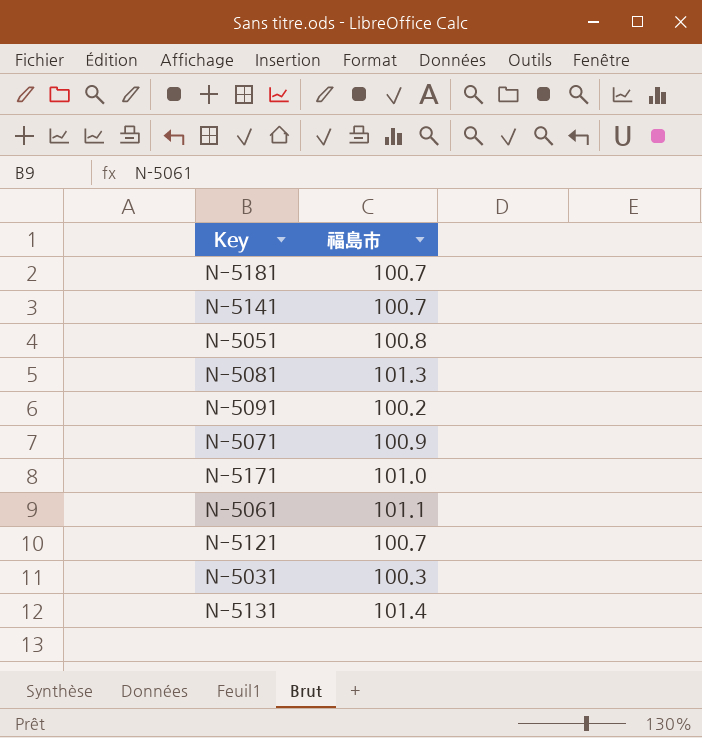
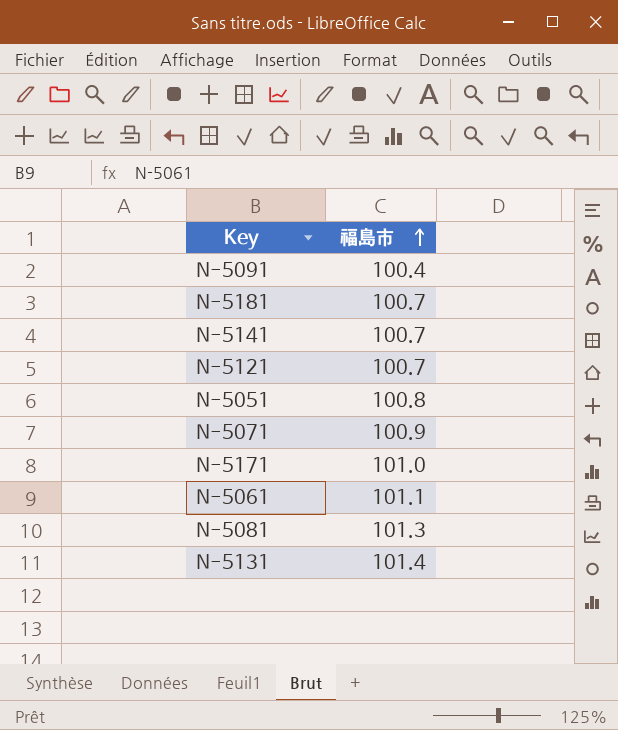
row order: none -> 福島市 ascending
row N-5031: 100.3 -> none
N-5091 | 福島市: 100.2 -> 100.4

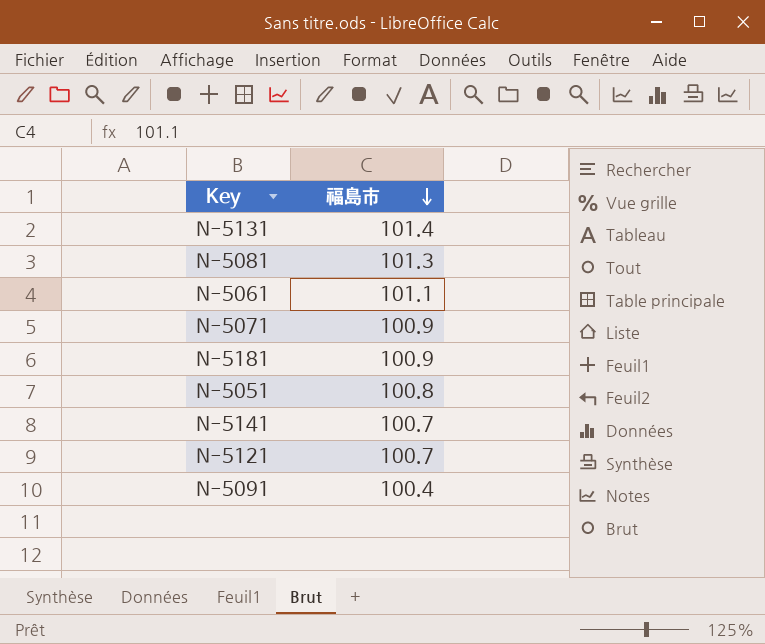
row order: 福島市 ascending -> 福島市 descending
row N-5171: 101.0 -> none
N-5181 | 福島市: 100.7 -> 100.9

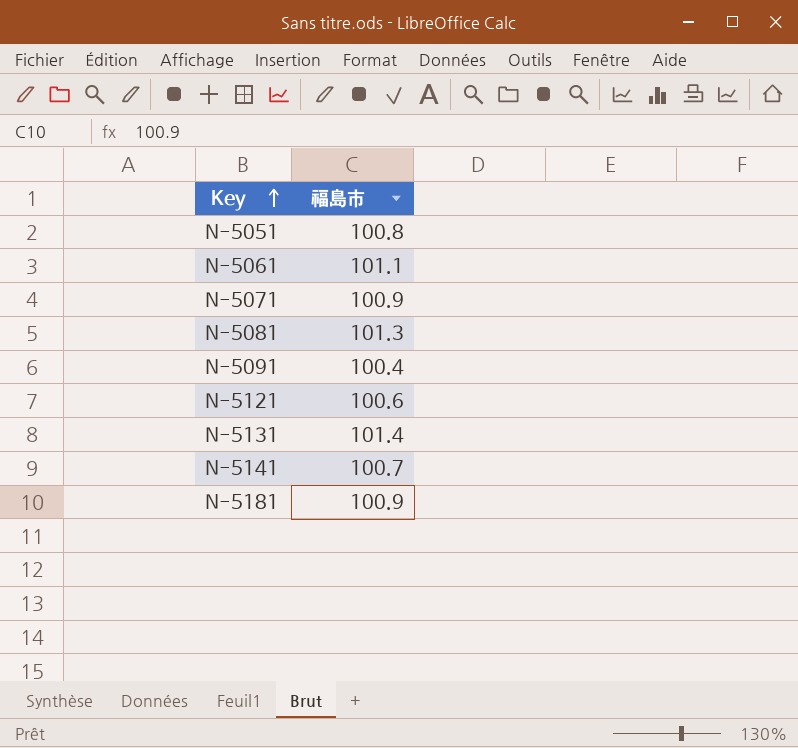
row order: 福島市 descending -> Key ascending
N-5121 | 福島市: 100.7 -> 100.6

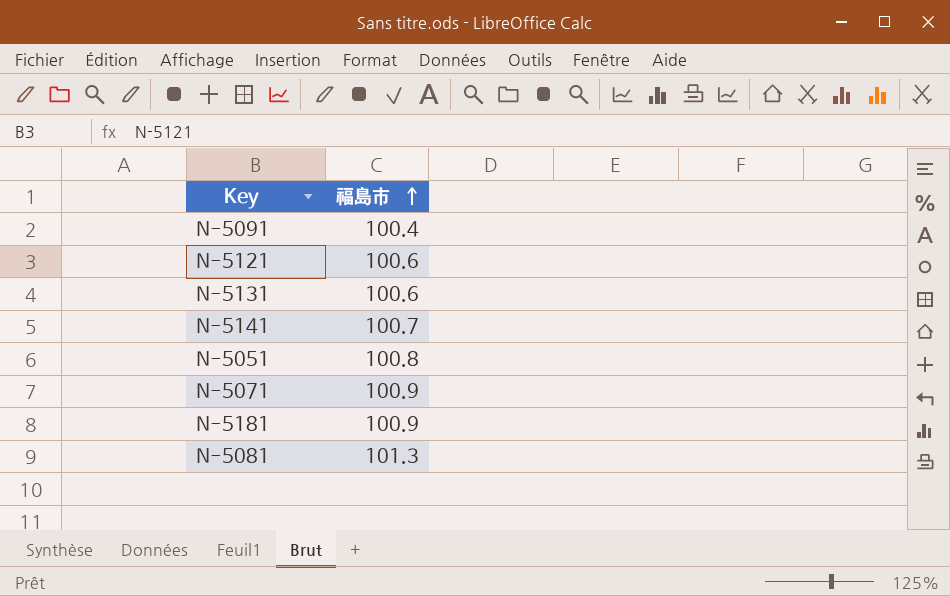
row order: Key ascending -> 福島市 ascending
row N-5061: 101.1 -> none
N-5131 | 福島市: 101.4 -> 100.6

